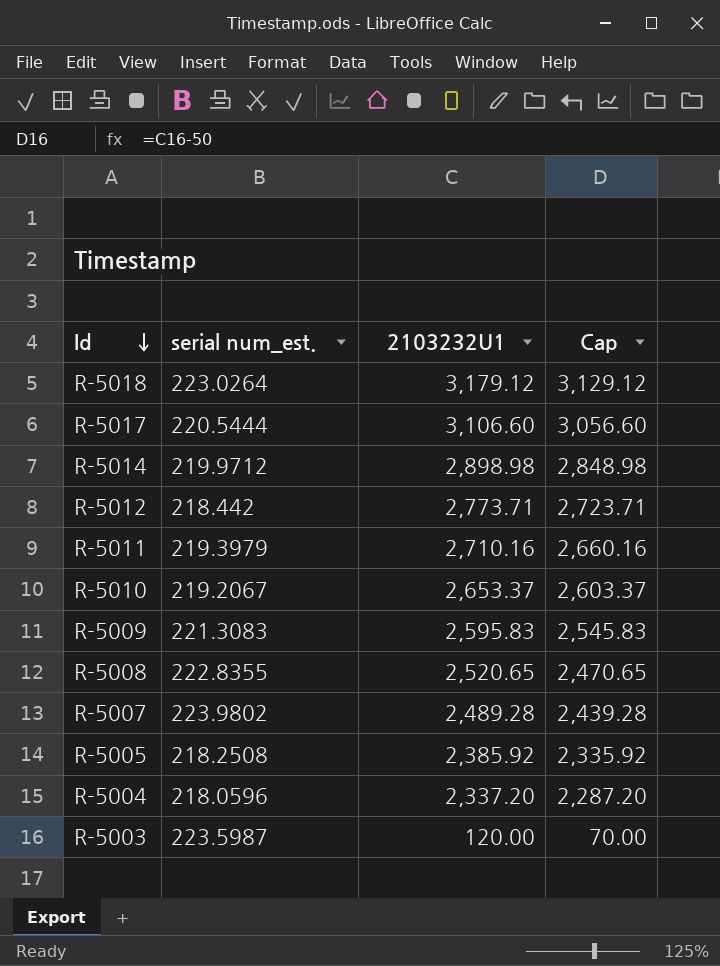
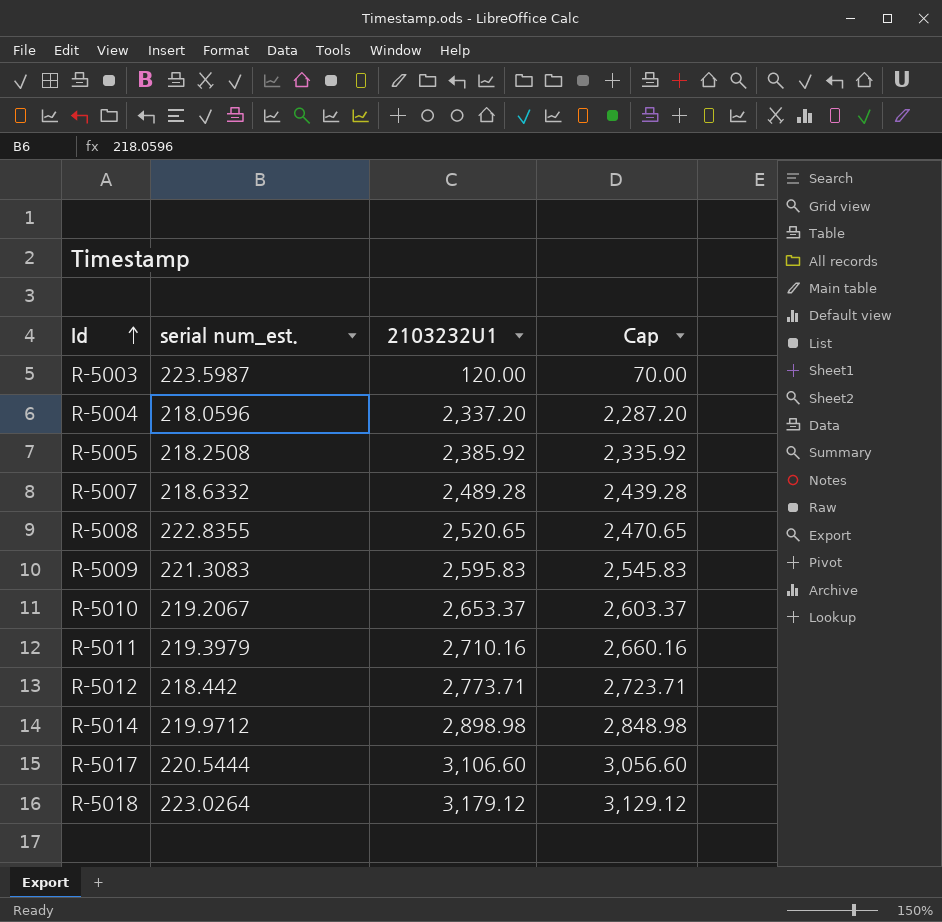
row order: Id descending -> Id ascending
R-5007 | serial num_est.: 223.9802 -> 218.6332

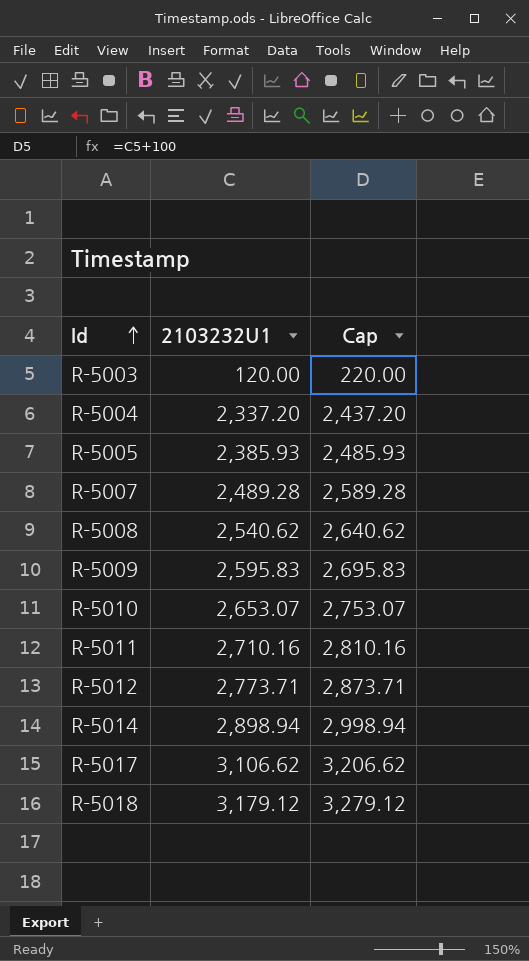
column serial num_est. | position: 2 -> none
column Cap | formula: [2103232U1] - 50 -> [2103232U1] + 100
R-5005 | 2103232U1: 2,385.92 -> 2,385.93
R-5008 | 2103232U1: 2,520.65 -> 2,540.62
R-5010 | 2103232U1: 2,653.37 -> 2,653.07
R-5014 | 2103232U1: 2,898.98 -> 2,898.94
R-5017 | 2103232U1: 3,106.60 -> 3,106.62

